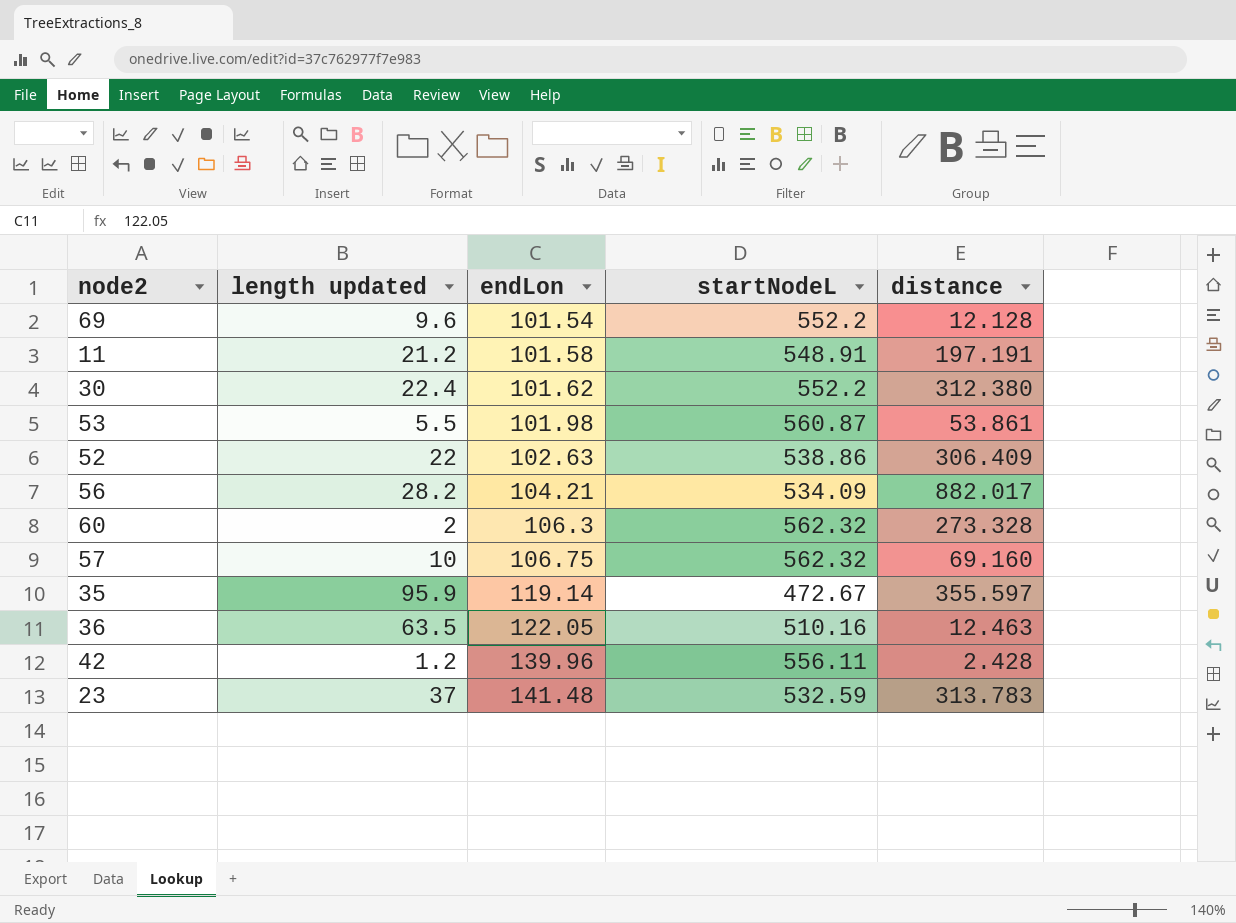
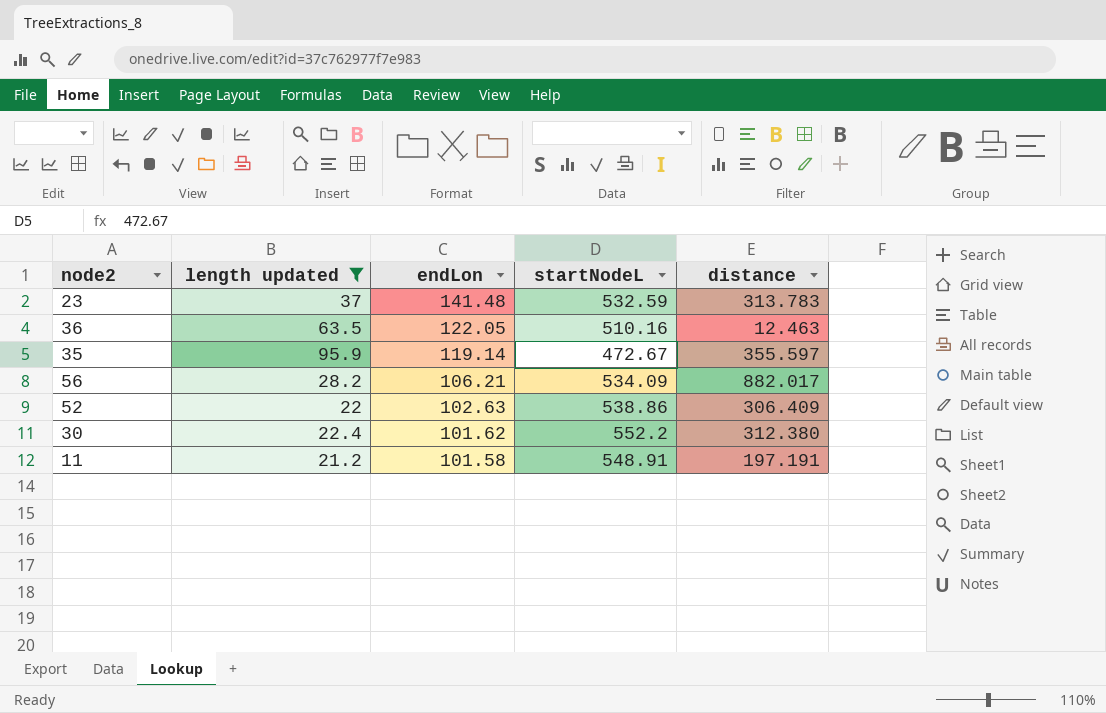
filter: none -> length updated >= 21.2
row order: endLon ascending -> endLon descending
56 | endLon: 104.21 -> 106.21

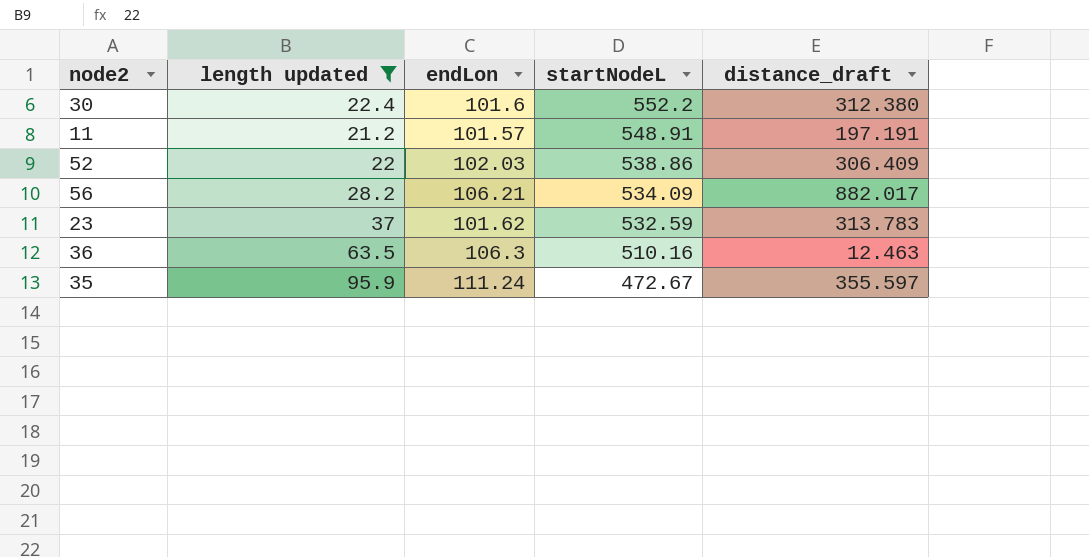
row order: endLon descending -> startNodeL descending
column name: distance -> distance_draft
30 | endLon: 101.62 -> 101.6
11 | endLon: 101.58 -> 101.57
52 | endLon: 102.63 -> 102.03
23 | endLon: 141.48 -> 101.62
36 | endLon: 122.05 -> 106.3
35 | endLon: 119.14 -> 111.24

